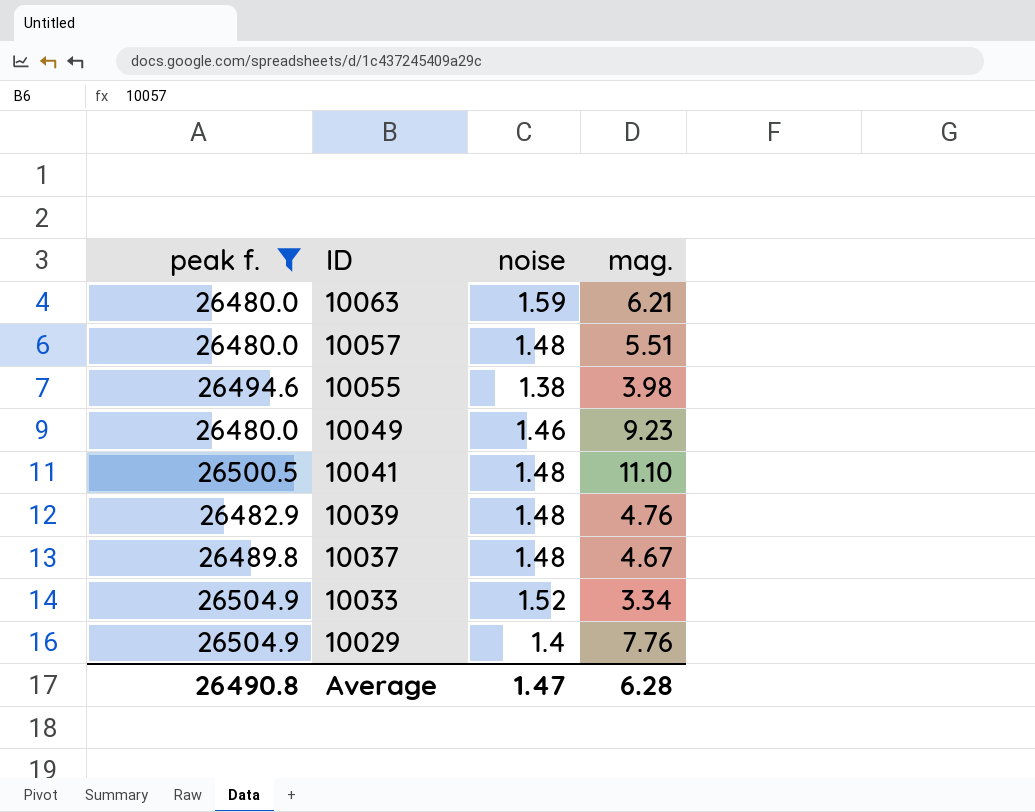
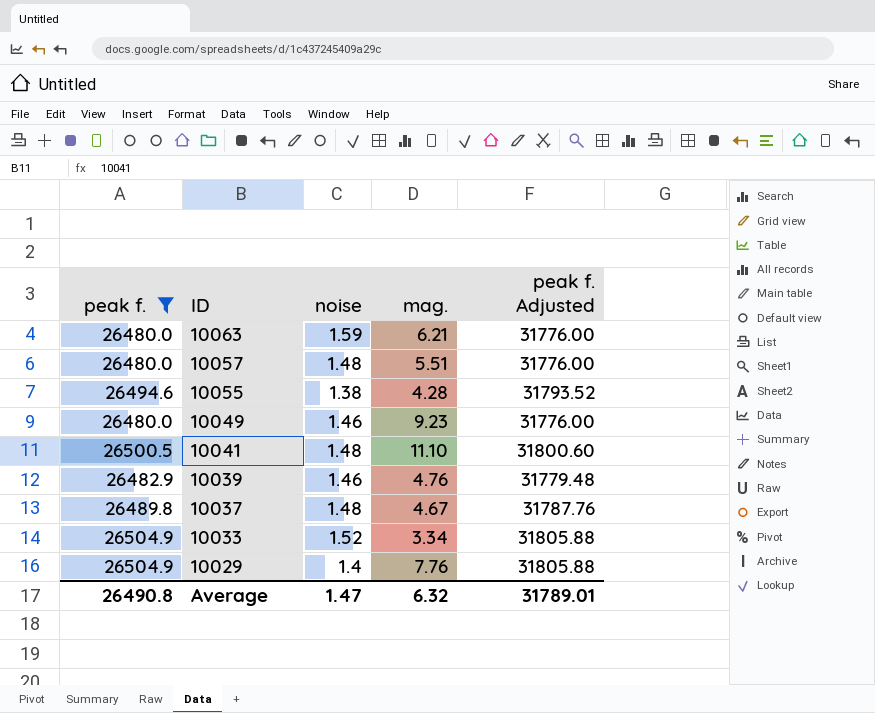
column peak f. Adjusted | formula: none -> [peak f.] * 1.2
10055 | mag.: 3.98 -> 4.28
10039 | noise: 1.48 -> 1.46
Average | mag.: 6.28 -> 6.32

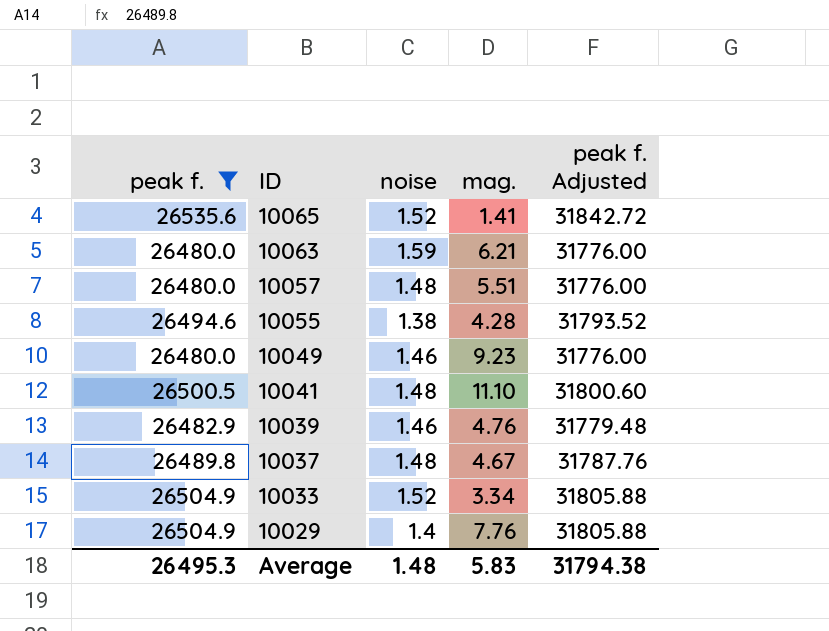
row 10065: none -> 26535.6 | 1.52 | 1.41 | 31842.72
Average | peak f.: 26490.8 -> 26495.3
Average | noise: 1.47 -> 1.48
Average | mag.: 6.32 -> 5.83
Average | peak f. Adjusted: 31789.01 -> 31794.38

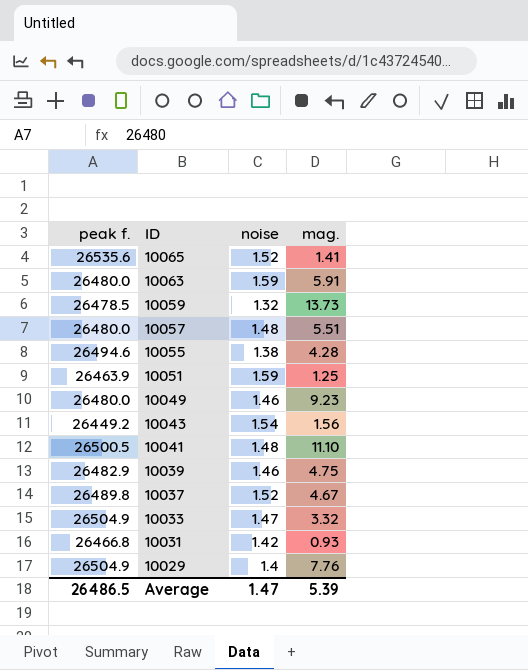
filter: peak f. >= 26480.0 -> none
column peak f. Adjusted | formula: [peak f.] * 1.2 -> none
10063 | mag.: 6.21 -> 5.91
10039 | mag.: 4.76 -> 4.75
10037 | noise: 1.48 -> 1.52
10033 | noise: 1.52 -> 1.47
10033 | mag.: 3.34 -> 3.32
Average | peak f.: 26495.3 -> 26486.5
Average | noise: 1.48 -> 1.47
Average | mag.: 5.83 -> 5.39

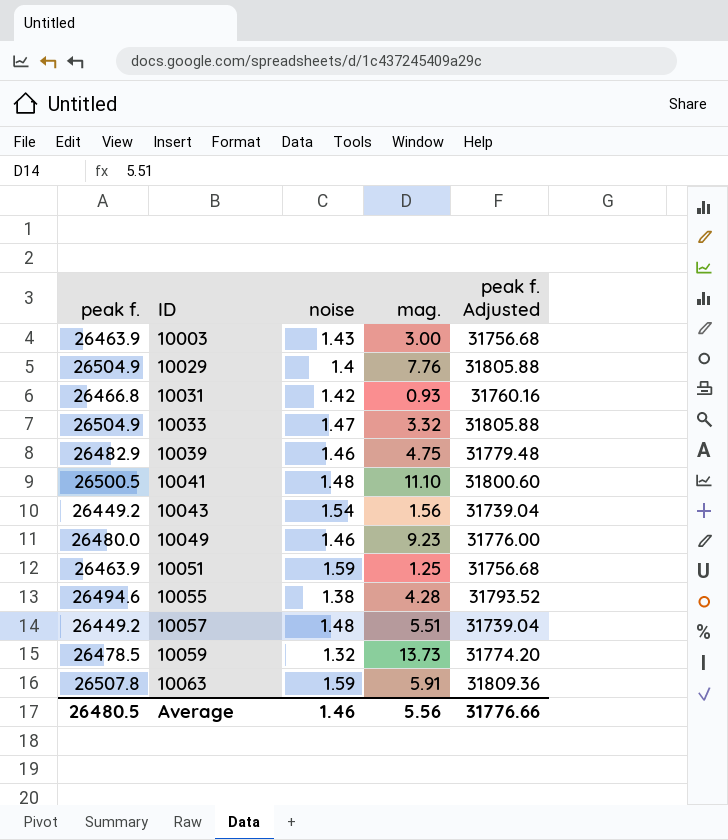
row order: ID descending -> ID ascending
column peak f. Adjusted | formula: none -> [peak f.] * 1.2
row 10065: 26535.6 | 1.52 | 1.41 -> none
row 10037: 26489.8 | 1.52 | 4.67 -> none
row 10003: none -> 26463.9 | 1.43 | 3.00 | 31756.68
10057 | peak f.: 26480.0 -> 26449.2
10063 | peak f.: 26480.0 -> 26507.8
Average | peak f.: 26486.5 -> 26480.5
Average | noise: 1.47 -> 1.46
Average | mag.: 5.39 -> 5.56

